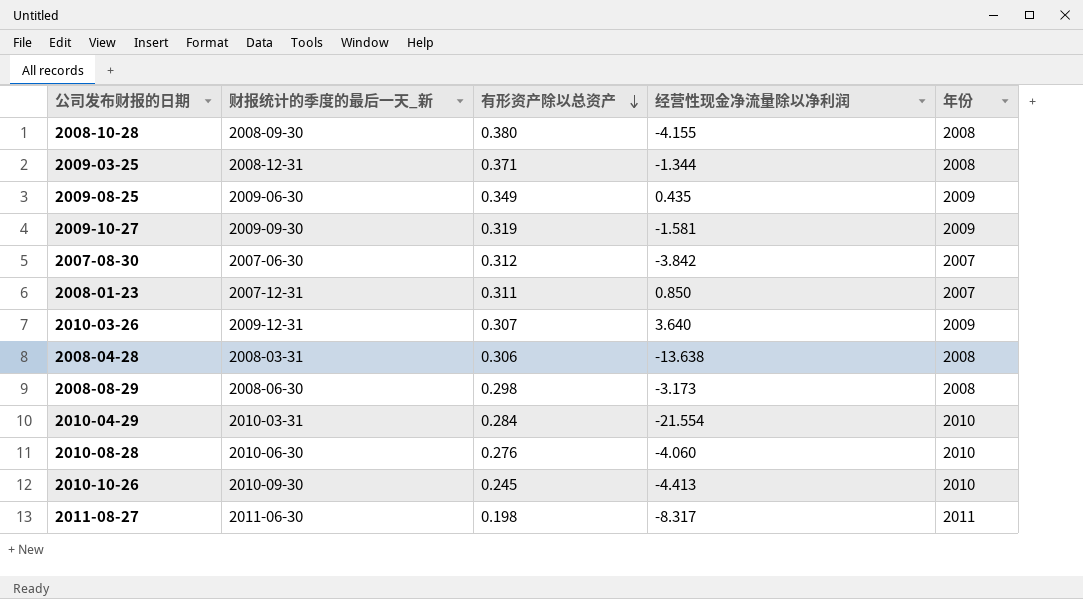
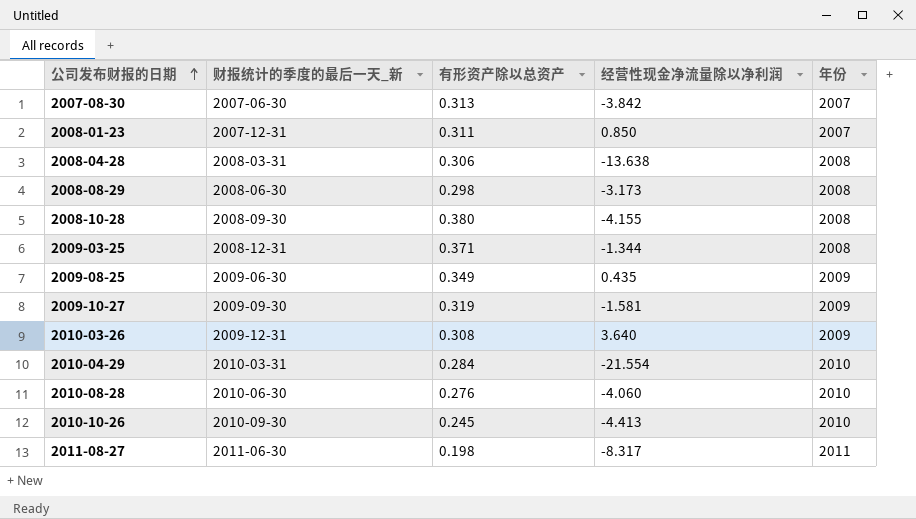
row order: 有形资产除以总资产 descending -> 公司发布财报的日期 ascending
2007-08-30 | 有形资产除以总资产: 0.312 -> 0.313
2010-03-26 | 有形资产除以总资产: 0.307 -> 0.308

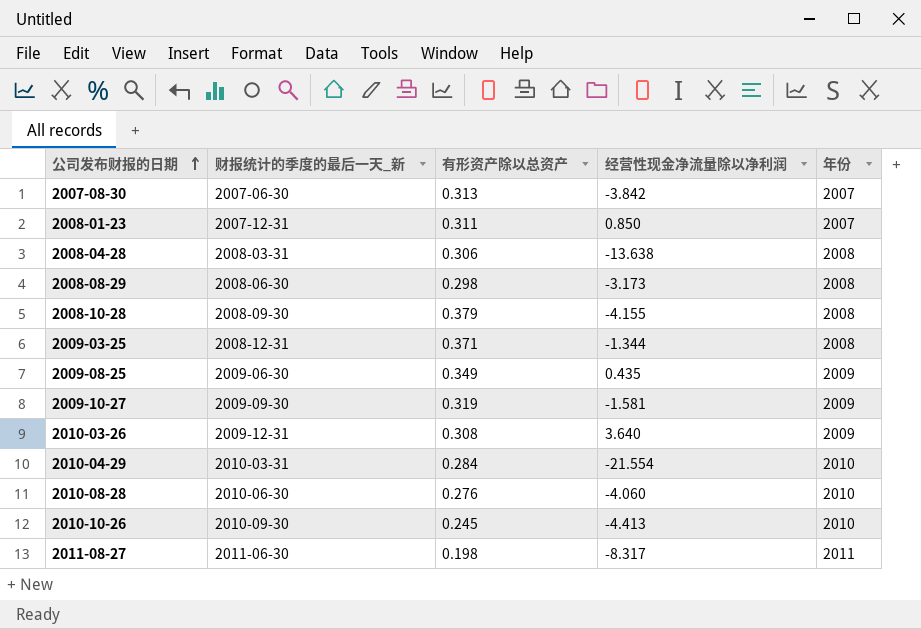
2008-10-28 | 有形资产除以总资产: 0.380 -> 0.379

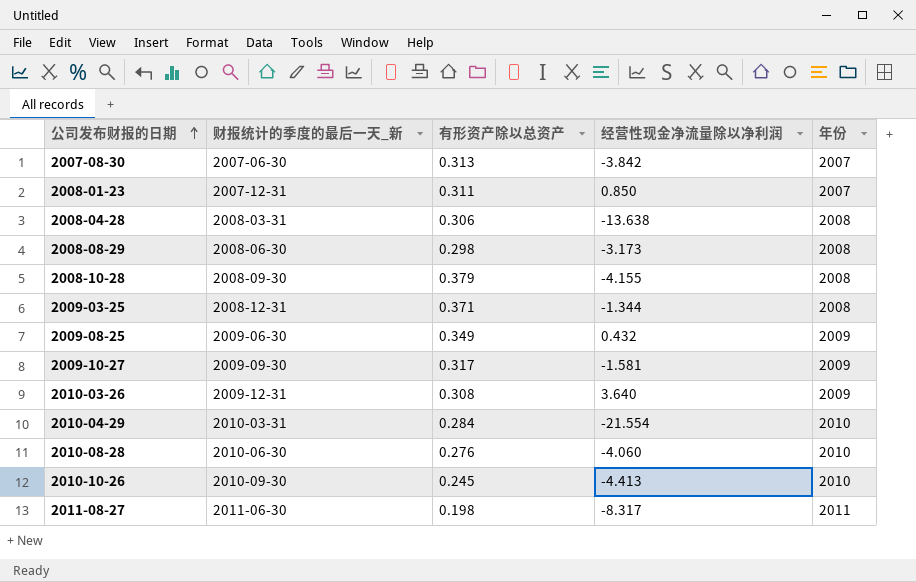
2009-08-25 | 经营性现金净流量除以净利润: 0.435 -> 0.432
2009-10-27 | 有形资产除以总资产: 0.319 -> 0.317

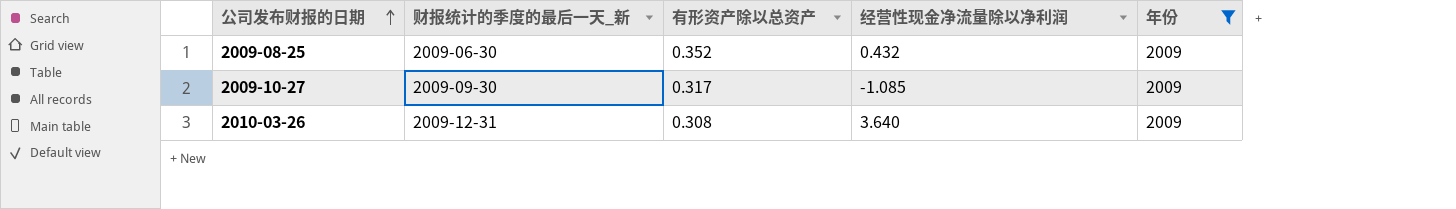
filter: none -> 年份 = 2009
2009-08-25 | 有形资产除以总资产: 0.349 -> 0.352
2009-10-27 | 经营性现金净流量除以净利润: -1.581 -> -1.085

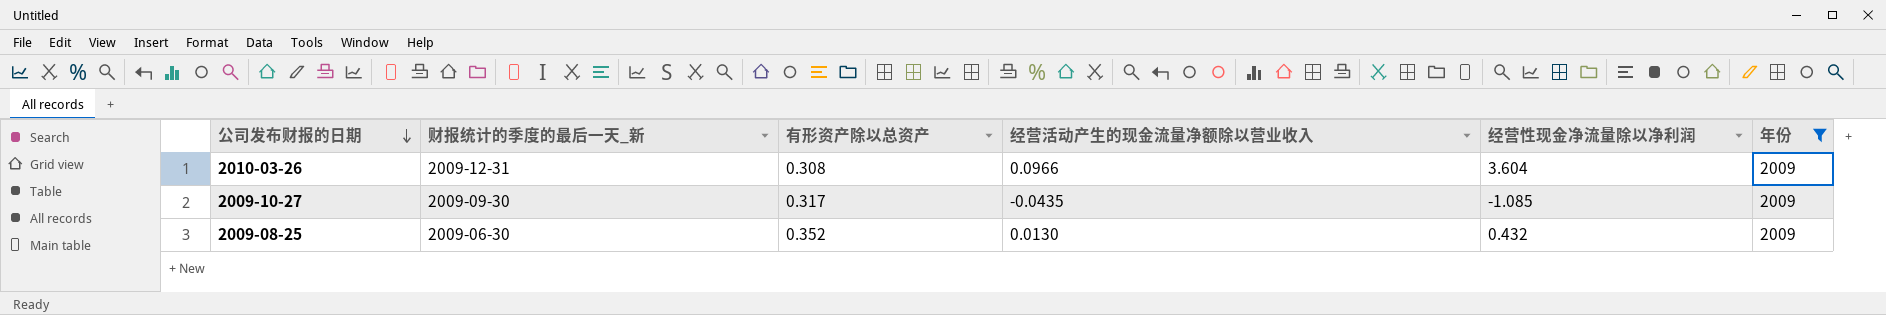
row order: 公司发布财报的日期 ascending -> 公司发布财报的日期 descending
column 经营活动产生的现金流量净额除以营业收入 | position: none -> 4
2010-03-26 | 经营性现金净流量除以净利润: 3.640 -> 3.604

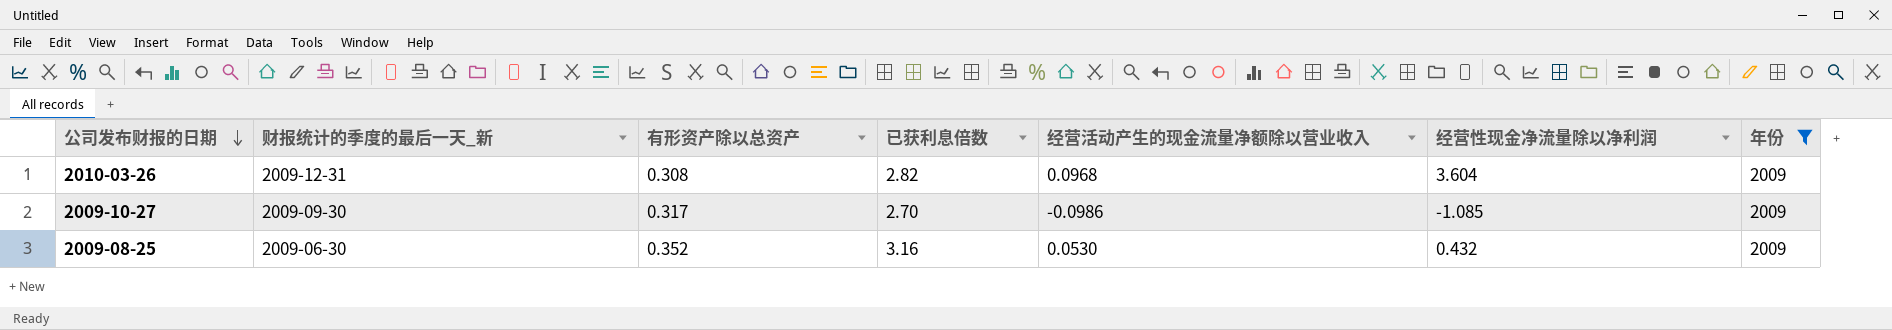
column 已获利息倍数 | position: none -> 4
2010-03-26 | 经营活动产生的现金流量净额除以营业收入: 0.0966 -> 0.0968
2009-10-27 | 经营活动产生的现金流量净额除以营业收入: -0.0435 -> -0.0986
2009-08-25 | 经营活动产生的现金流量净额除以营业收入: 0.0130 -> 0.0530

